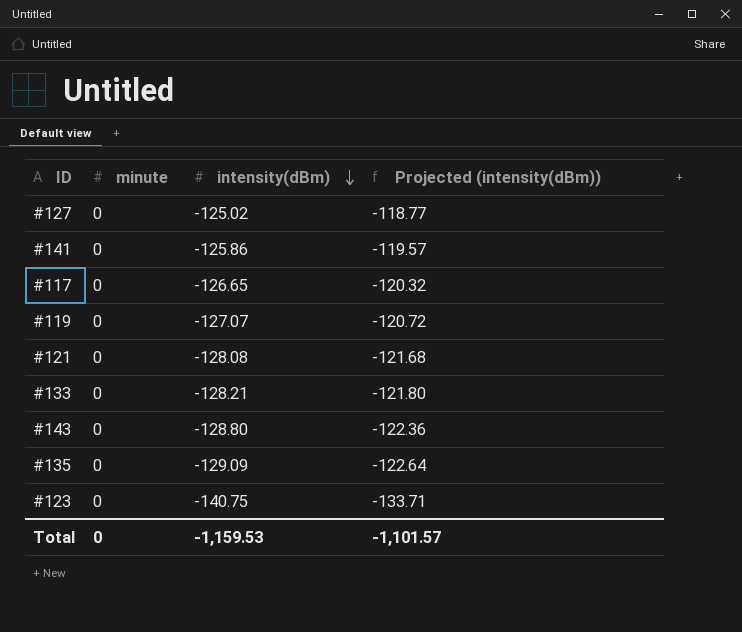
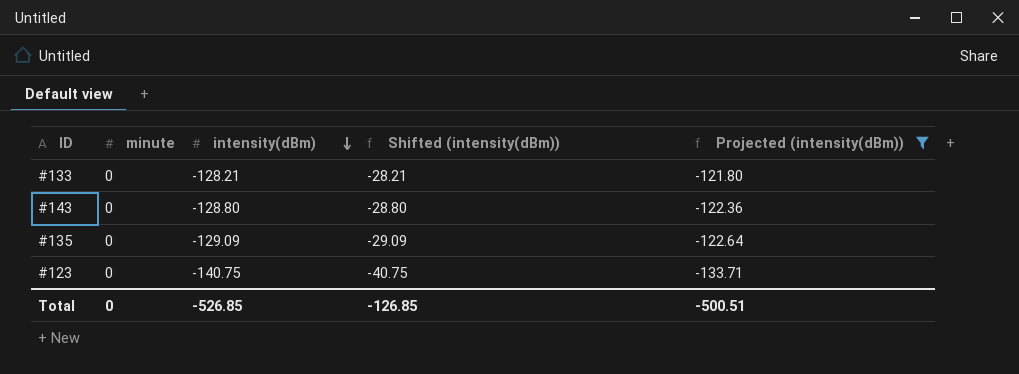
filter: none -> Projected (intensity(dBm)) <= -121.80
column Shifted (intensity(dBm)) | formula: none -> [intensity(dBm)] + 100
Total | intensity(dBm): -1,159.53 -> -526.85
Total | Projected (intensity(dBm)): -1,101.57 -> -500.51

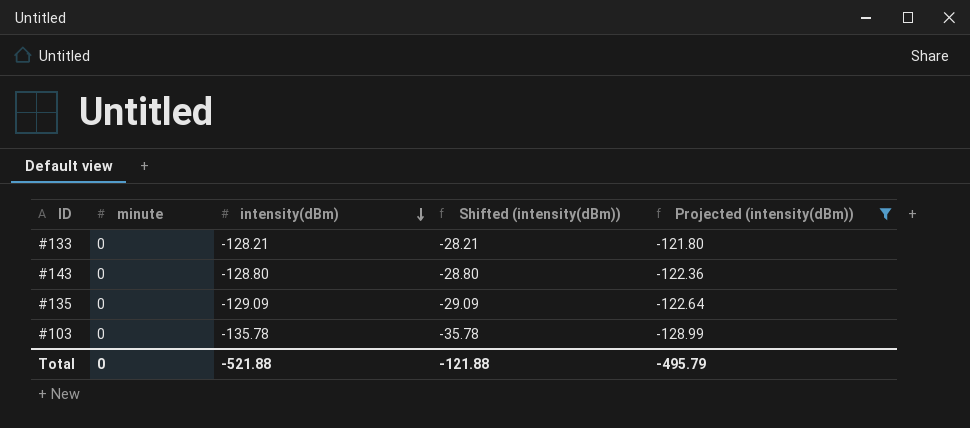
row #123: 0 | -140.75 | -40.75 | -133.71 -> none
row #103: none -> 0 | -135.78 | -35.78 | -128.99
Total | intensity(dBm): -526.85 -> -521.88
Total | Shifted (intensity(dBm)): -126.85 -> -121.88
Total | Projected (intensity(dBm)): -500.51 -> -495.79

